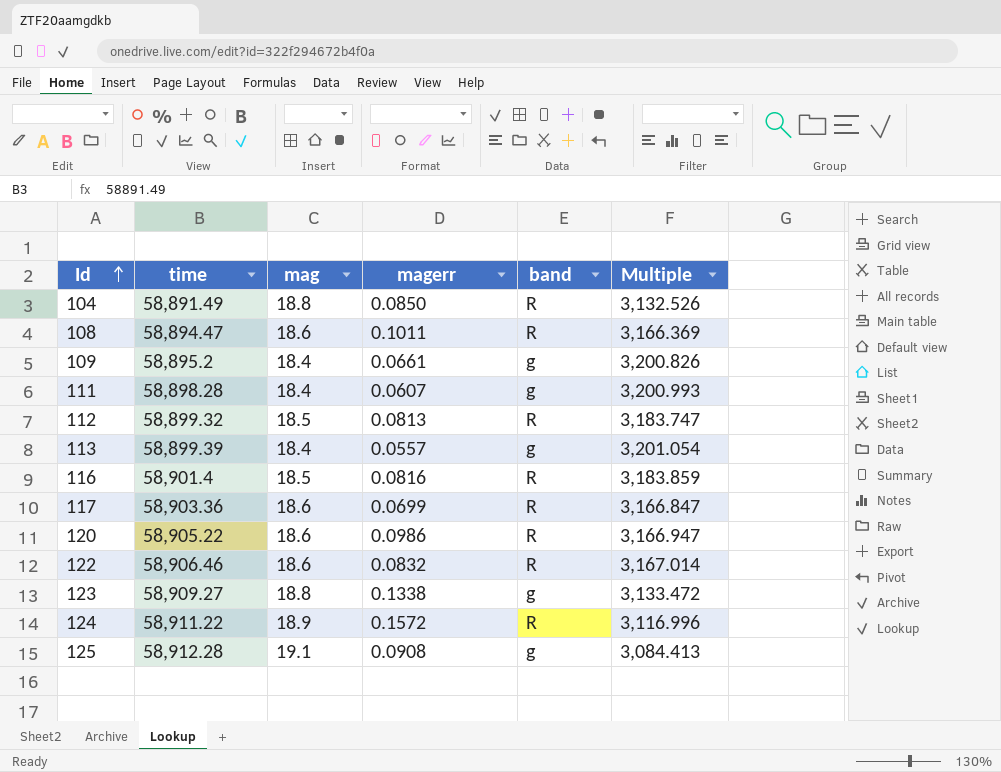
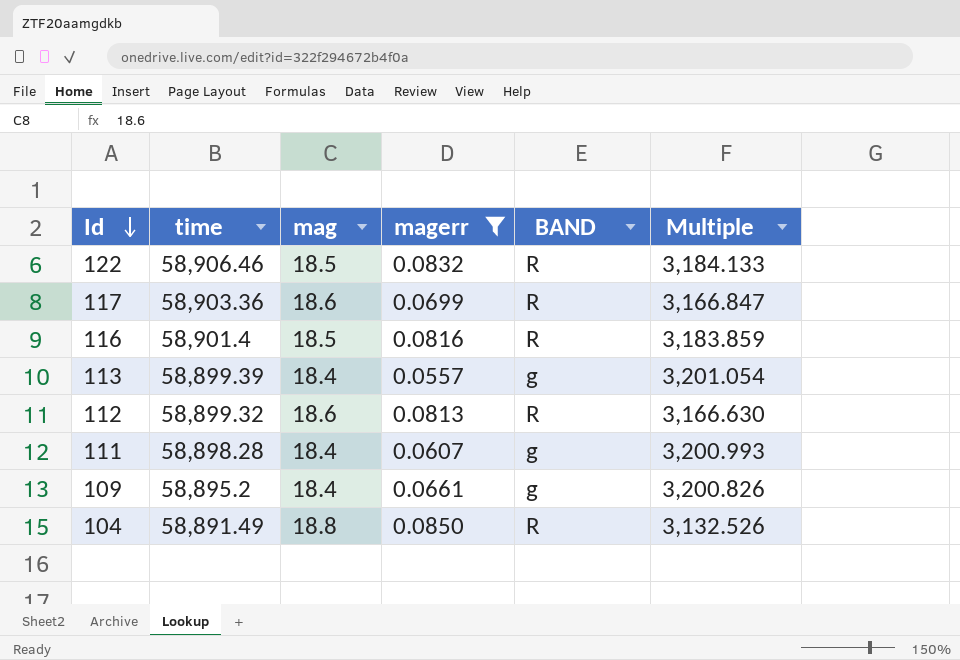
filter: none -> magerr <= 0.0850
row order: Id ascending -> Id descending
column name: band -> BAND
122 | mag: 18.6 -> 18.5
122 | Multiple: 3,167.014 -> 3,184.133
112 | mag: 18.5 -> 18.6
112 | Multiple: 3,183.747 -> 3,166.630

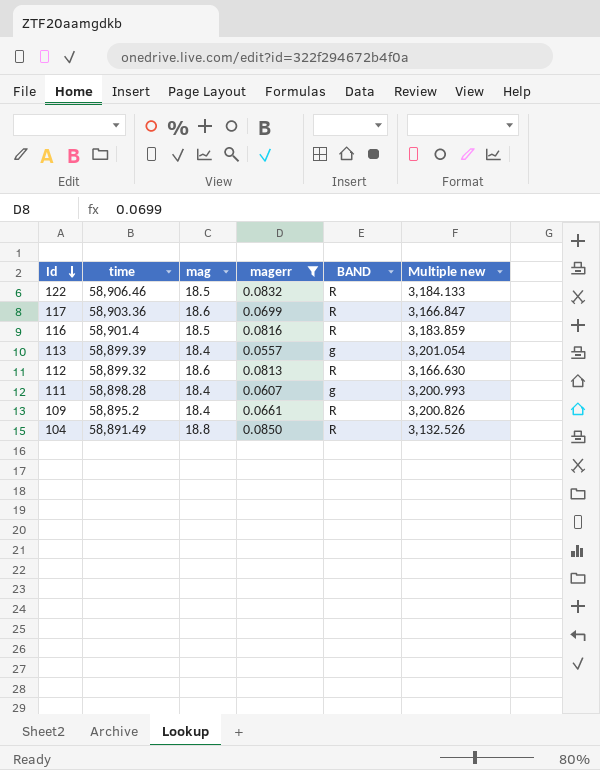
column name: Multiple -> Multiple new
109 | BAND: g -> R

